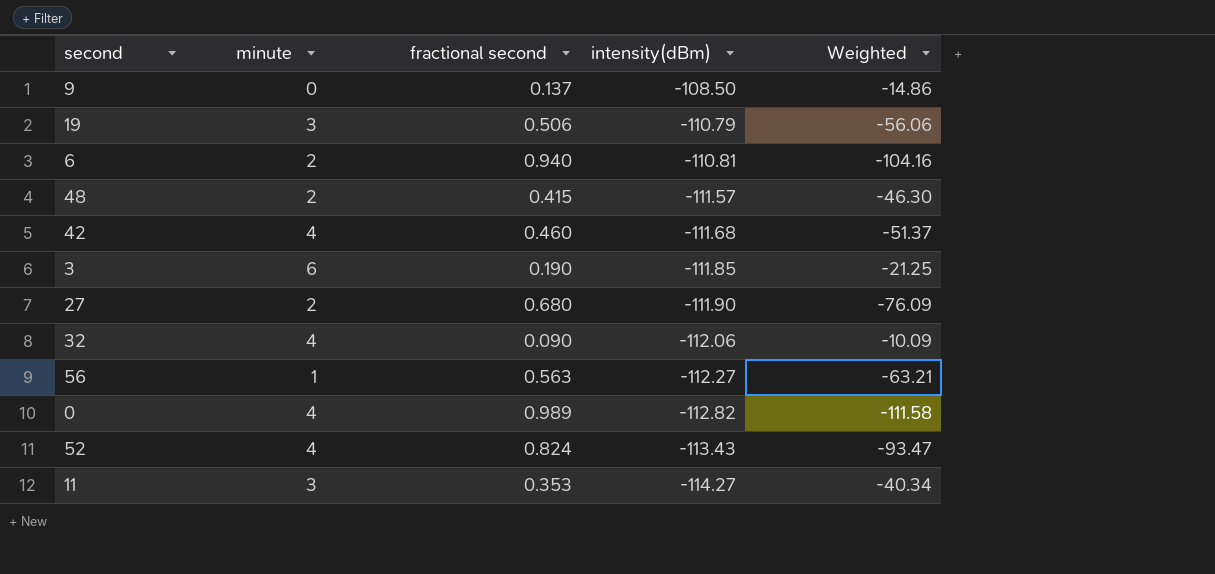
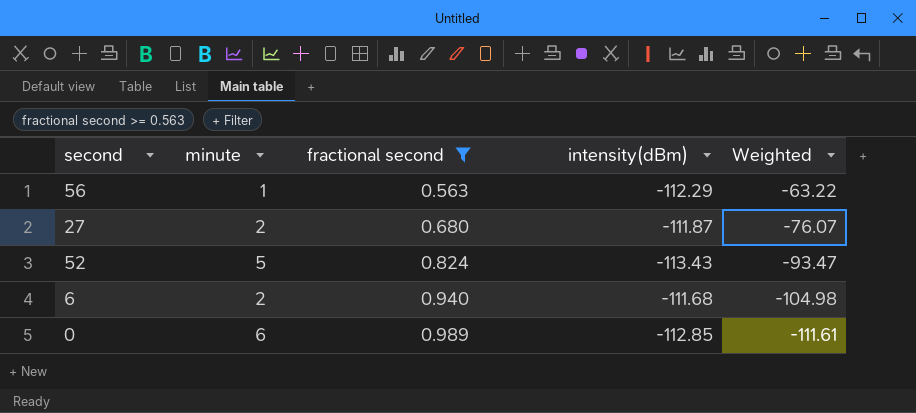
filter: none -> fractional second >= 0.563
row order: intensity(dBm) descending -> fractional second ascending
56 | intensity(dBm): -112.27 -> -112.29
56 | Weighted: -63.21 -> -63.22
27 | intensity(dBm): -111.90 -> -111.87
27 | Weighted: -76.09 -> -76.07
52 | minute: 4 -> 5
6 | intensity(dBm): -110.81 -> -111.68
6 | Weighted: -104.16 -> -104.98
0 | minute: 4 -> 6
0 | intensity(dBm): -112.82 -> -112.85
0 | Weighted: -111.58 -> -111.61

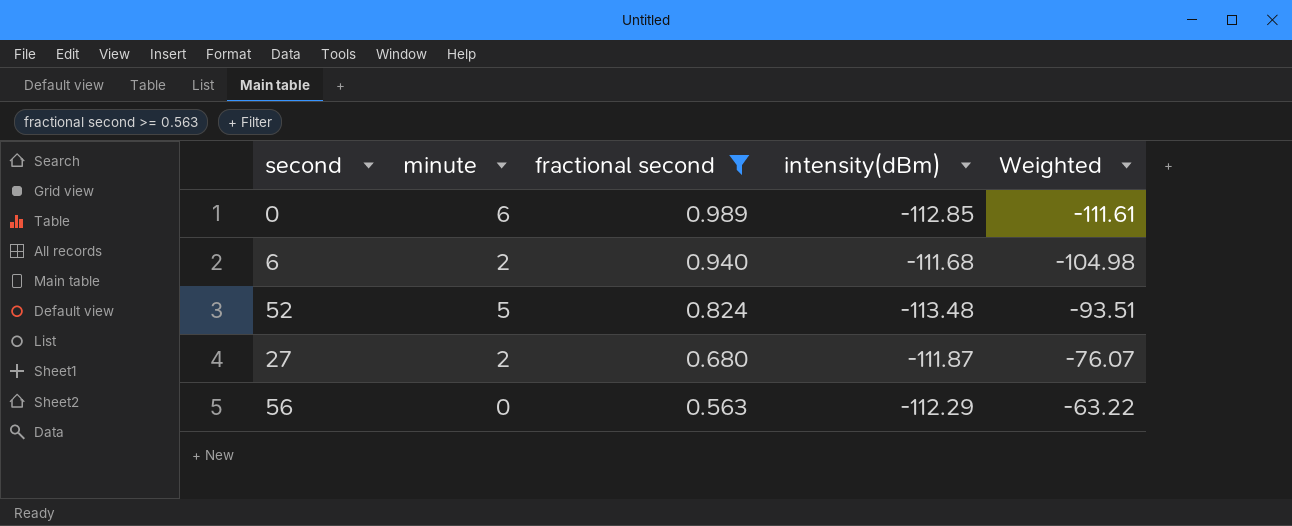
row order: fractional second ascending -> fractional second descending
52 | intensity(dBm): -113.43 -> -113.48
52 | Weighted: -93.47 -> -93.51
56 | minute: 1 -> 0

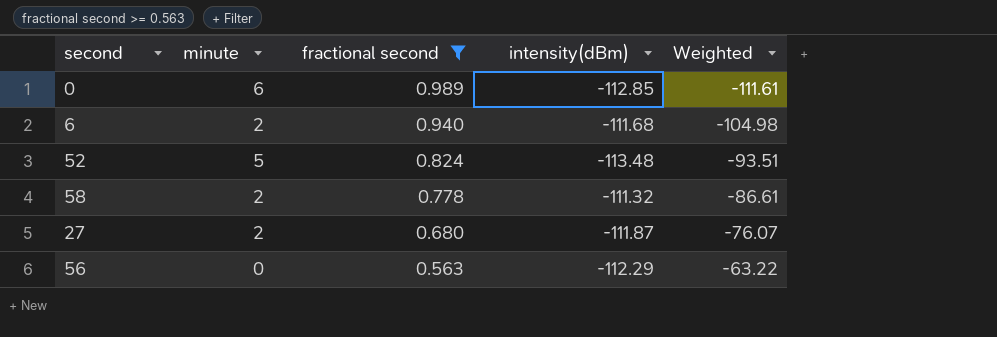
row 58: none -> 2 | 0.778 | -111.32 | -86.61

